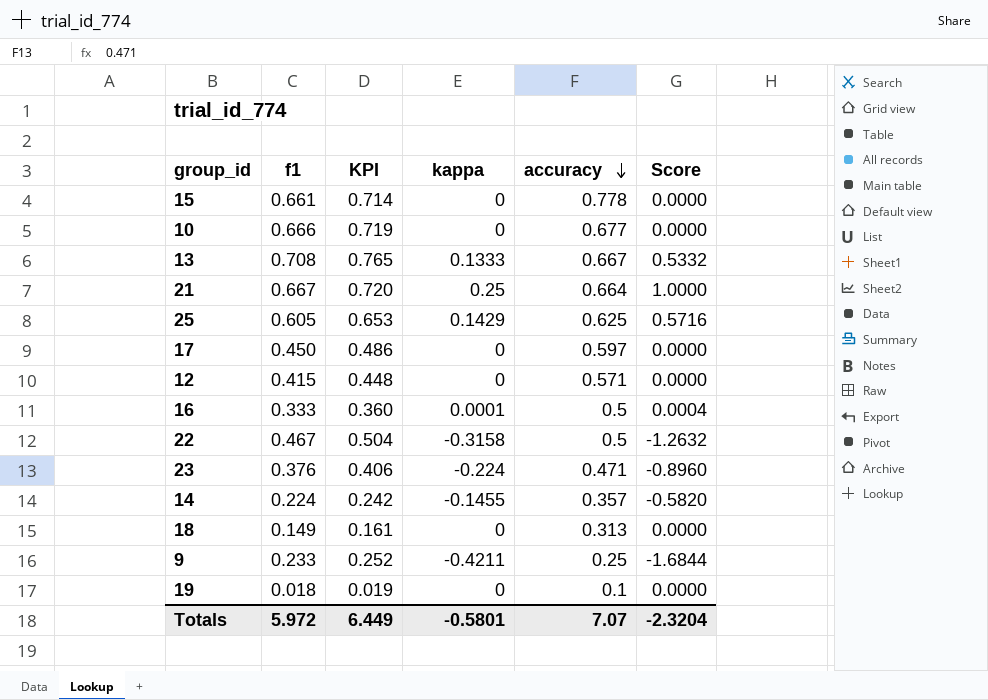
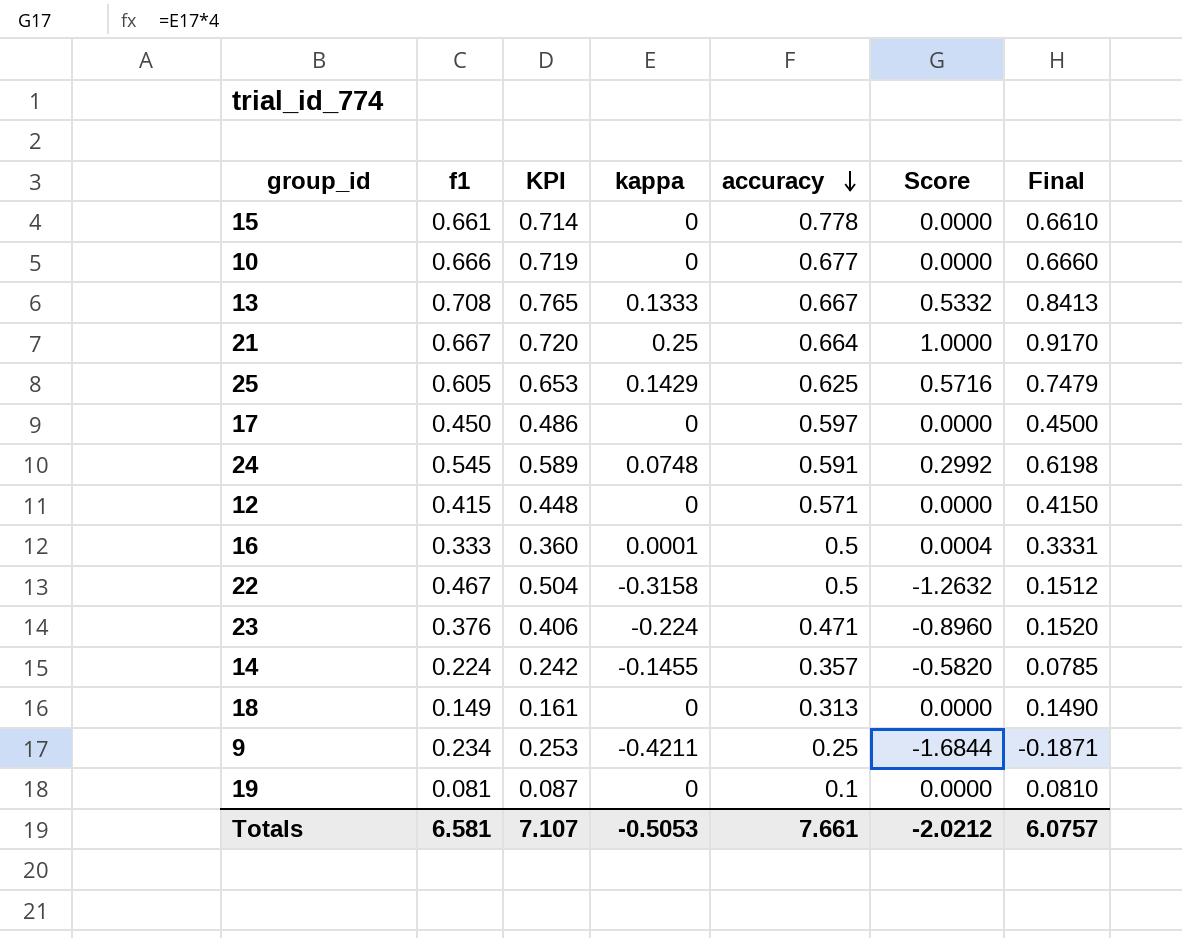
column Final | formula: none -> [f1] + [kappa]
row 24: none -> 0.545 | 0.589 | 0.0748 | 0.591 | 0.2992 | 0.6198
9 | f1: 0.233 -> 0.234
9 | KPI: 0.252 -> 0.253
19 | f1: 0.018 -> 0.081
19 | KPI: 0.019 -> 0.087
Totals | f1: 5.972 -> 6.581
Totals | KPI: 6.449 -> 7.107
Totals | kappa: -0.5801 -> -0.5053
Totals | accuracy: 7.07 -> 7.661
Totals | Score: -2.3204 -> -2.0212

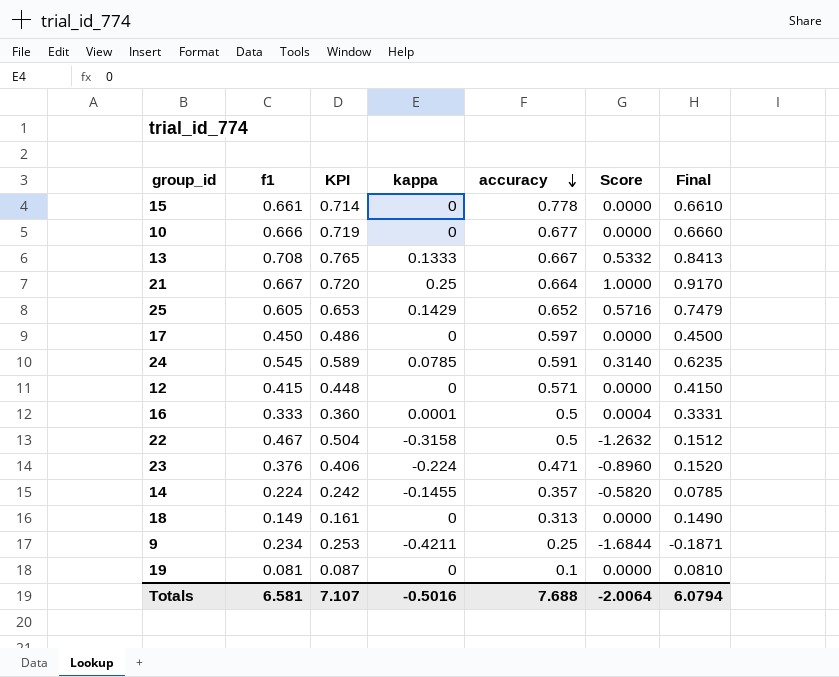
25 | accuracy: 0.625 -> 0.652
24 | kappa: 0.0748 -> 0.0785
24 | Score: 0.2992 -> 0.3140
24 | Final: 0.6198 -> 0.6235
Totals | kappa: -0.5053 -> -0.5016
Totals | accuracy: 7.661 -> 7.688
Totals | Score: -2.0212 -> -2.0064
Totals | Final: 6.0757 -> 6.0794

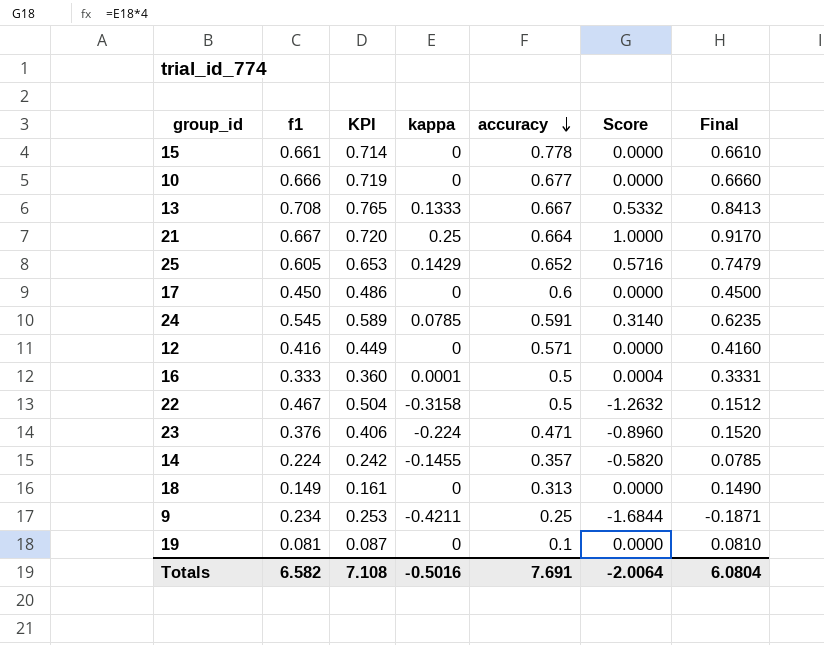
17 | accuracy: 0.597 -> 0.6
12 | f1: 0.415 -> 0.416
12 | KPI: 0.448 -> 0.449
12 | Final: 0.4150 -> 0.4160
Totals | f1: 6.581 -> 6.582
Totals | KPI: 7.107 -> 7.108
Totals | accuracy: 7.688 -> 7.691
Totals | Final: 6.0794 -> 6.0804

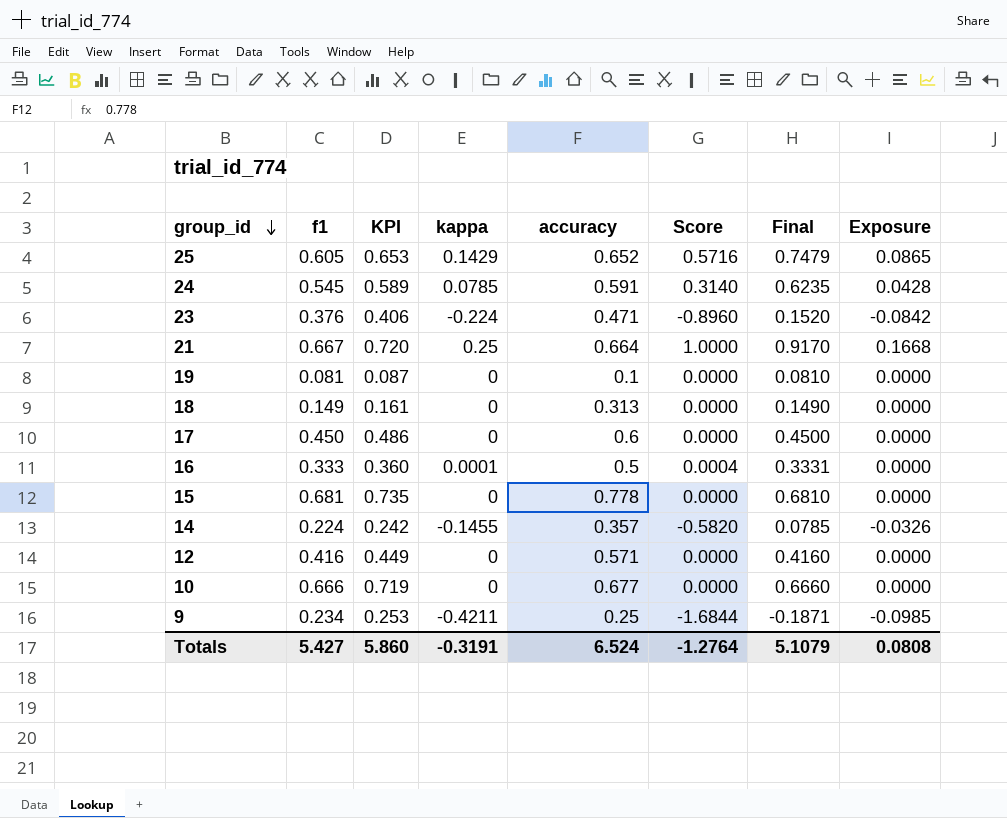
row order: accuracy descending -> group_id descending
column Exposure | formula: none -> [f1] * [kappa]
row 13: 0.708 | 0.765 | 0.1333 | 0.667 | 0.5332 | 0.8413 -> none
row 22: 0.467 | 0.504 | -0.3158 | 0.5 | -1.2632 | 0.1512 -> none
15 | f1: 0.661 -> 0.681
15 | KPI: 0.714 -> 0.735
15 | Final: 0.6610 -> 0.6810
Totals | f1: 6.582 -> 5.427
Totals | KPI: 7.108 -> 5.860
Totals | kappa: -0.5016 -> -0.3191
Totals | accuracy: 7.691 -> 6.524
Totals | Score: -2.0064 -> -1.2764
Totals | Final: 6.0804 -> 5.1079

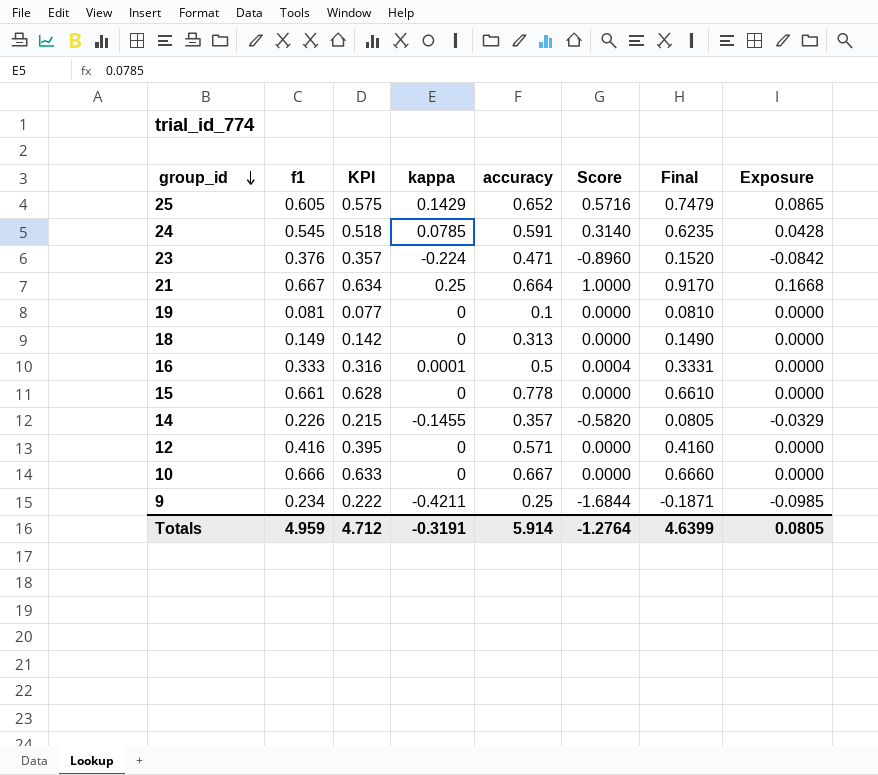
column KPI | formula: [f1] * 1.08 -> [f1] * 0.95
row 17: 0.450 | 0.486 | 0 | 0.6 | 0.0000 | 0.4500 | 0.0000 -> none
15 | f1: 0.681 -> 0.661
15 | Final: 0.6810 -> 0.6610
14 | f1: 0.224 -> 0.226
14 | Final: 0.0785 -> 0.0805
14 | Exposure: -0.0326 -> -0.0329
10 | accuracy: 0.677 -> 0.667
Totals | f1: 5.427 -> 4.959
Totals | KPI: 5.860 -> 4.712
Totals | accuracy: 6.524 -> 5.914
Totals | Final: 5.1079 -> 4.6399
Totals | Exposure: 0.0808 -> 0.0805

